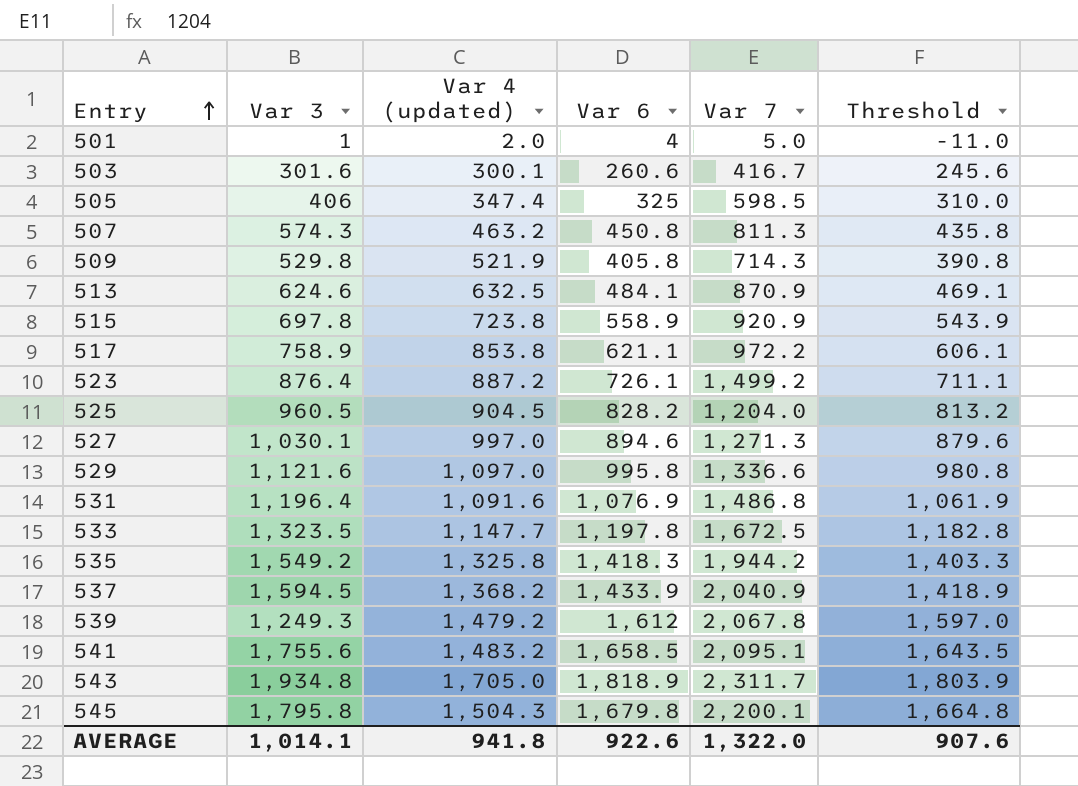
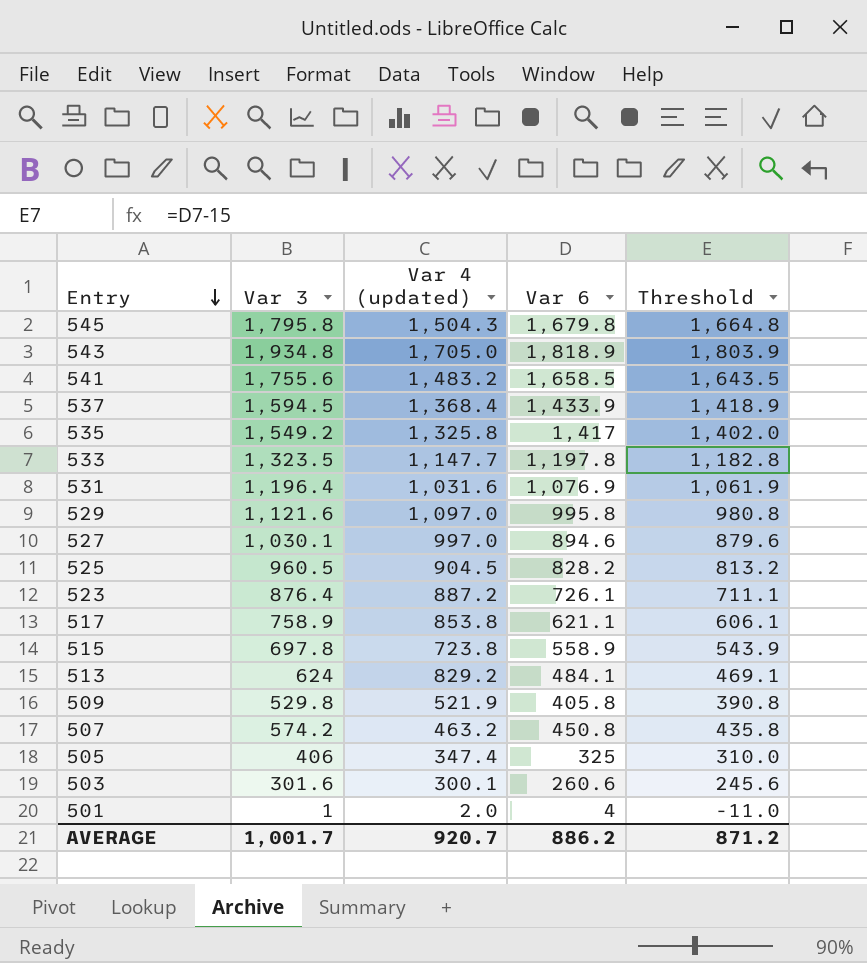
row order: Entry ascending -> Entry descending
column Var 7 | position: 5 -> none
row 539: 1,249.3 | 1,479.2 | 1,612 | 2,067.8 | 1,597.0 -> none
537 | Var 4 (updated): 1,368.2 -> 1,368.4
535 | Var 6: 1,418.3 -> 1,417
535 | Threshold: 1,403.3 -> 1,402.0
531 | Var 4 (updated): 1,091.6 -> 1,031.6
513 | Var 3: 624.6 -> 624
513 | Var 4 (updated): 632.5 -> 829.2
507 | Var 3: 574.3 -> 574.2
AVERAGE | Var 3: 1,014.1 -> 1,001.7
AVERAGE | Var 4 (updated): 941.8 -> 920.7
AVERAGE | Var 6: 922.6 -> 886.2
AVERAGE | Threshold: 907.6 -> 871.2

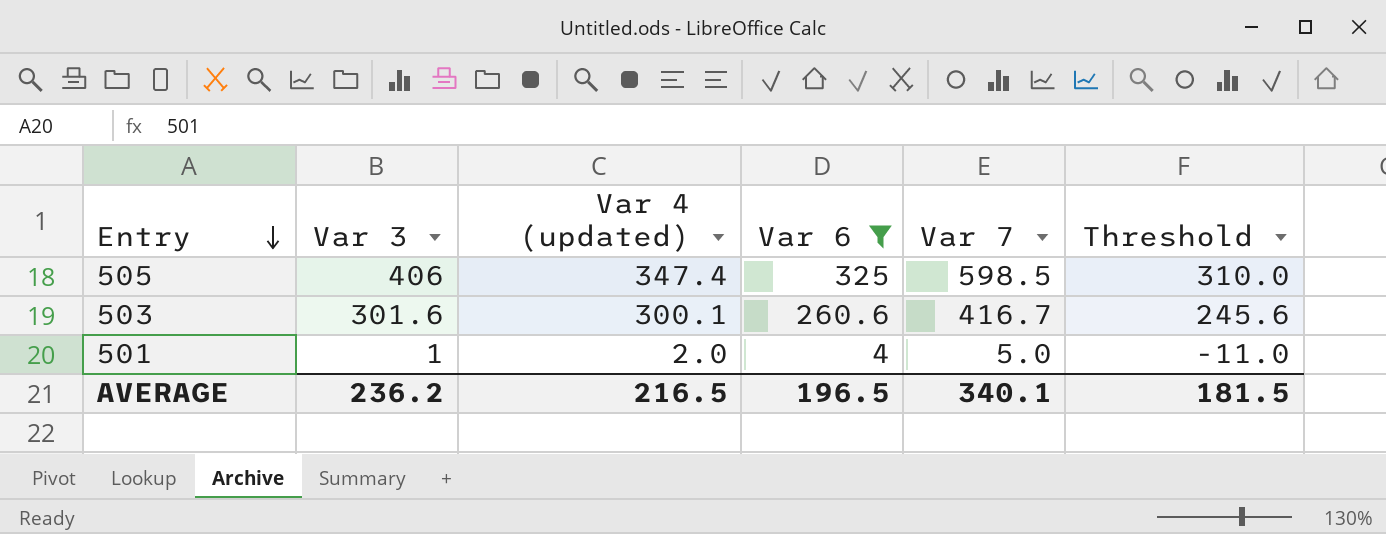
filter: none -> Var 6 <= 325
column Var 7 | position: none -> 5
AVERAGE | Var 3: 1,001.7 -> 236.2
AVERAGE | Var 4 (updated): 920.7 -> 216.5
AVERAGE | Var 6: 886.2 -> 196.5
AVERAGE | Threshold: 871.2 -> 181.5

